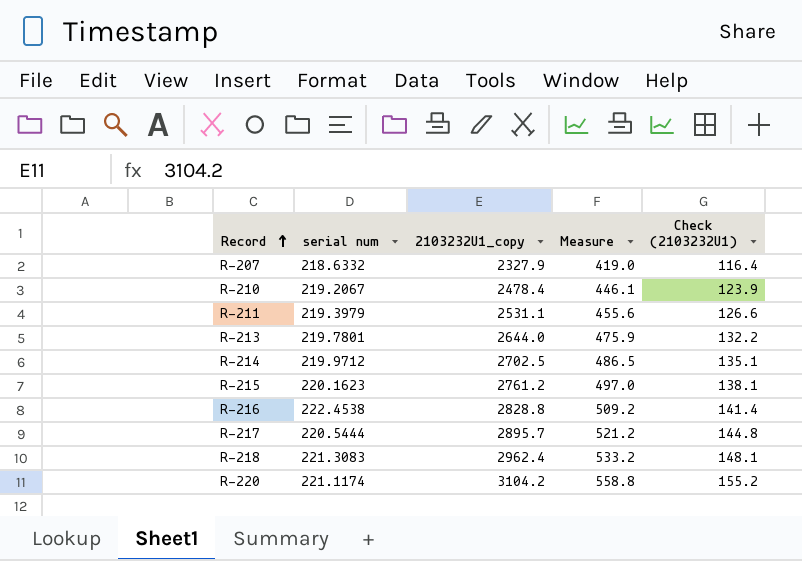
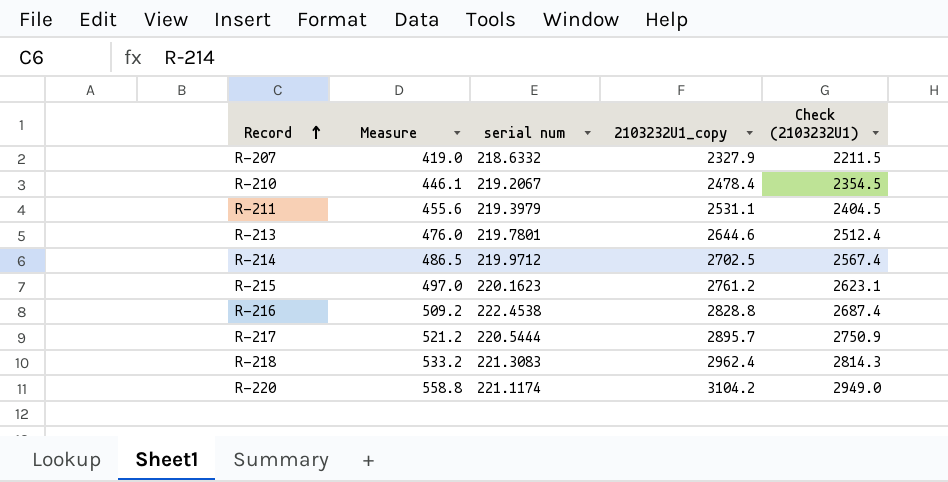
column Measure | position: 4 -> 2
column Check (2103232U1) | formula: [2103232U1_copy] * 0.05 -> [2103232U1_copy] * 0.95
R-213 | Measure: 475.9 -> 476.0
R-213 | 2103232U1_copy: 2644.0 -> 2644.6

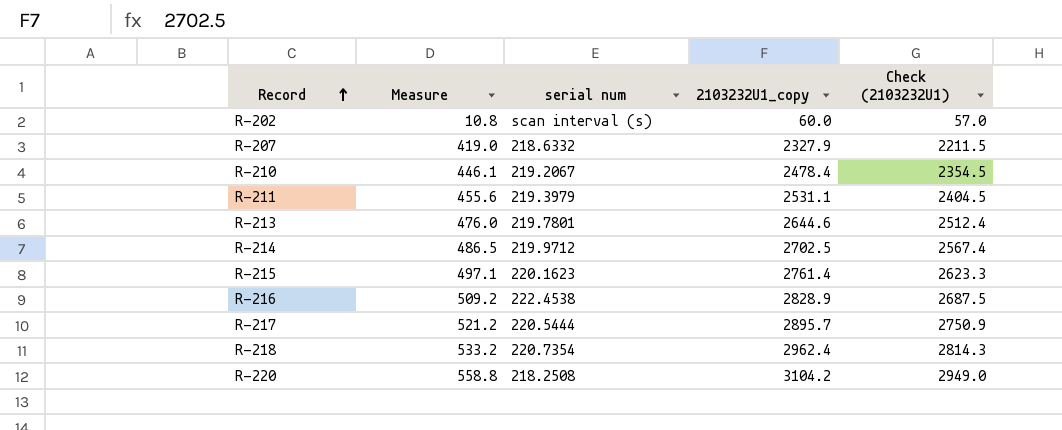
row R-202: none -> 10.8 | scan interval (s) | 60.0 | 57.0
R-215 | Measure: 497.0 -> 497.1
R-215 | 2103232U1_copy: 2761.2 -> 2761.4
R-215 | Check (2103232U1): 2623.1 -> 2623.3
R-216 | 2103232U1_copy: 2828.8 -> 2828.9
R-216 | Check (2103232U1): 2687.4 -> 2687.5
R-218 | serial num: 221.3083 -> 220.7354
R-220 | serial num: 221.1174 -> 218.2508

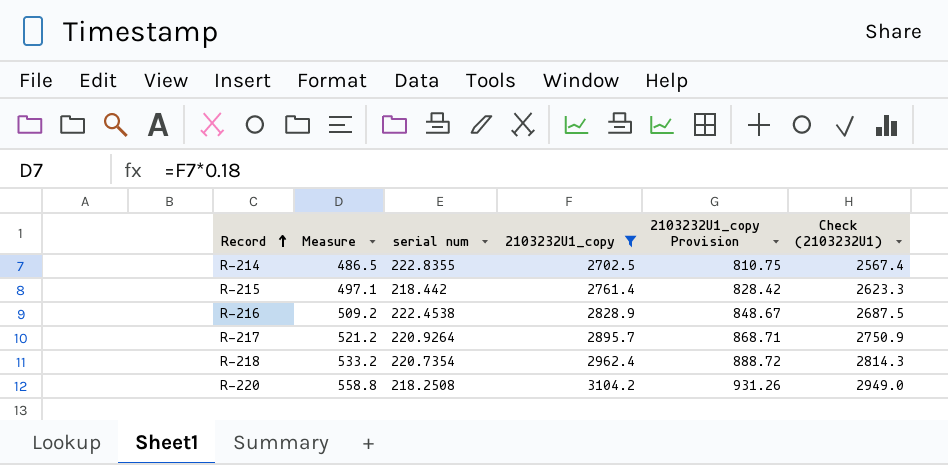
filter: none -> 2103232U1_copy >= 2702.5
column 2103232U1_copy Provision | formula: none -> [2103232U1_copy] * 0.3
R-214 | serial num: 219.9712 -> 222.8355
R-215 | serial num: 220.1623 -> 218.442
R-217 | serial num: 220.5444 -> 220.9264

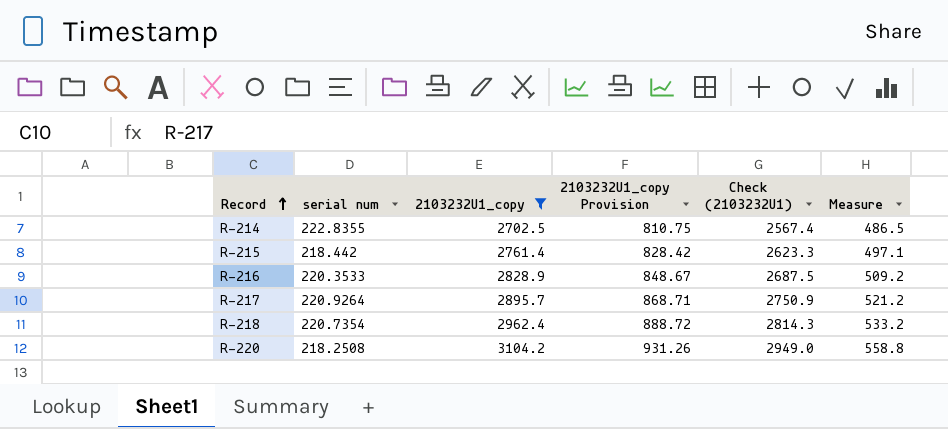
column Measure | position: 2 -> 6
R-216 | serial num: 222.4538 -> 220.3533

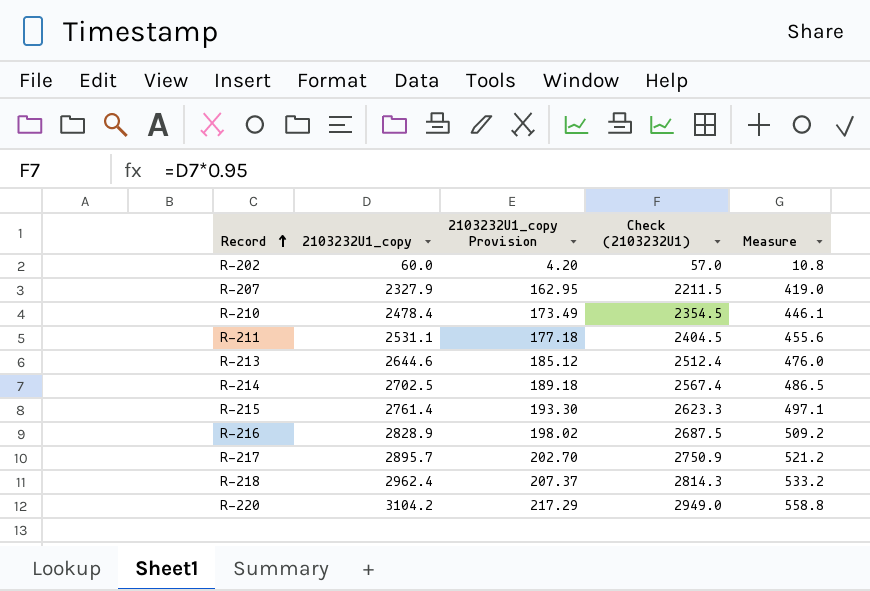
filter: 2103232U1_copy >= 2702.5 -> none
column serial num | position: 2 -> none
column 2103232U1_copy Provision | formula: [2103232U1_copy] * 0.3 -> [2103232U1_copy] * 0.07

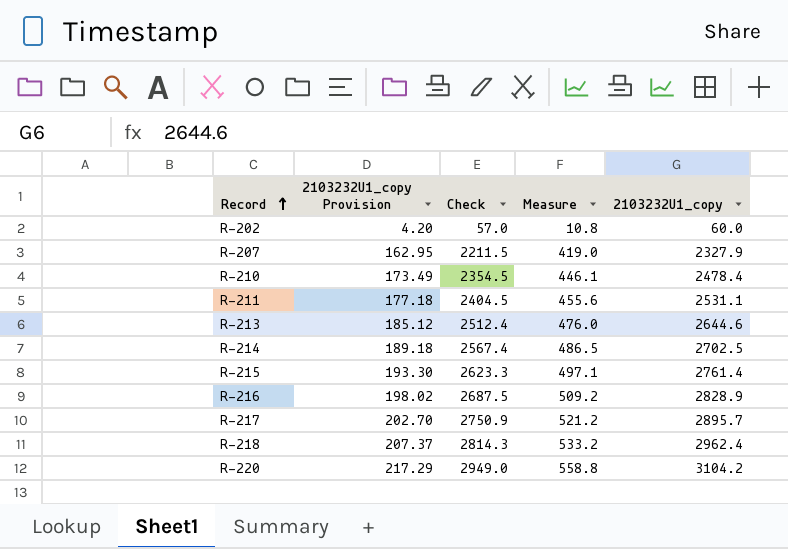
column name: Check (2103232U1) -> Check
column 2103232U1_copy | position: 2 -> 5

